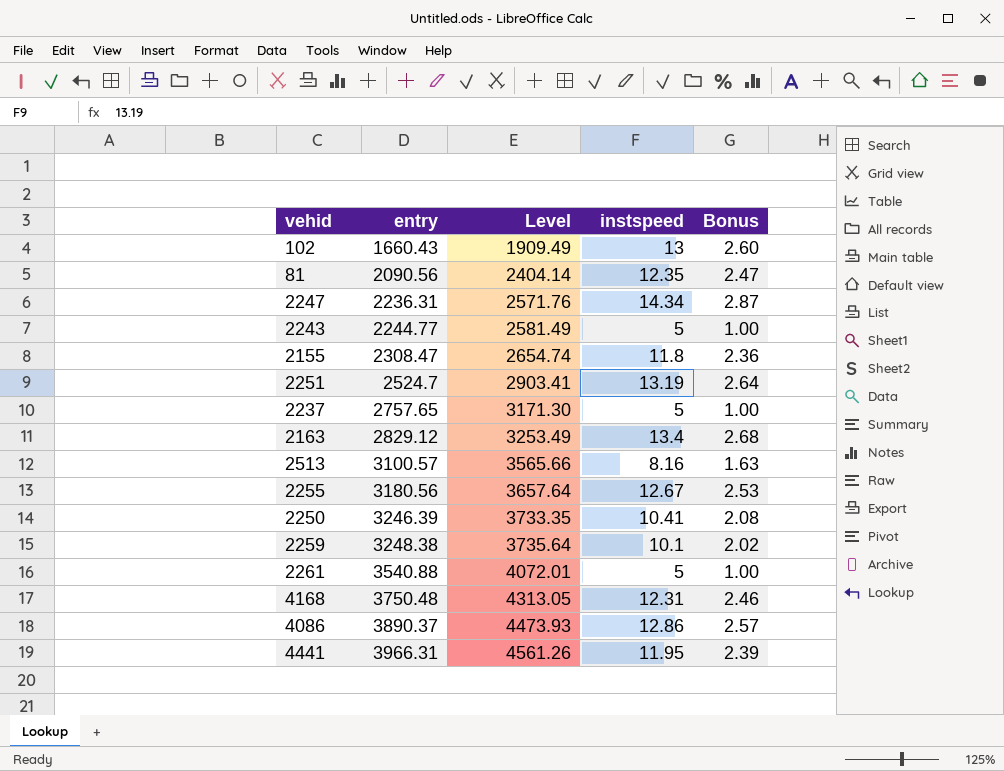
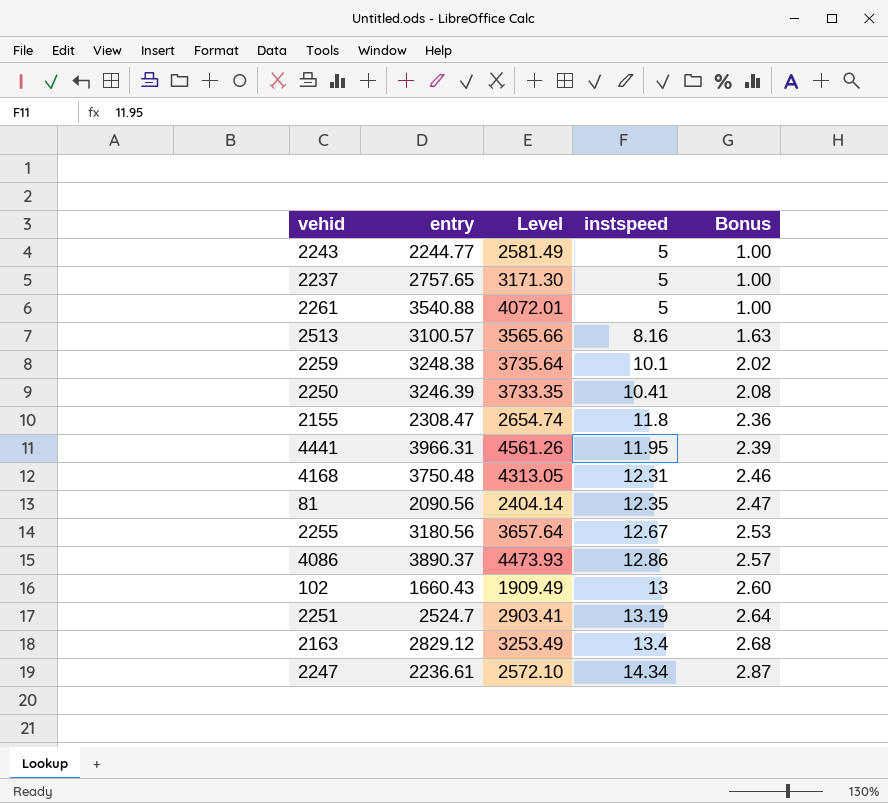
row order: entry ascending -> instspeed ascending
2247 | entry: 2236.31 -> 2236.61
2247 | Level: 2571.76 -> 2572.10

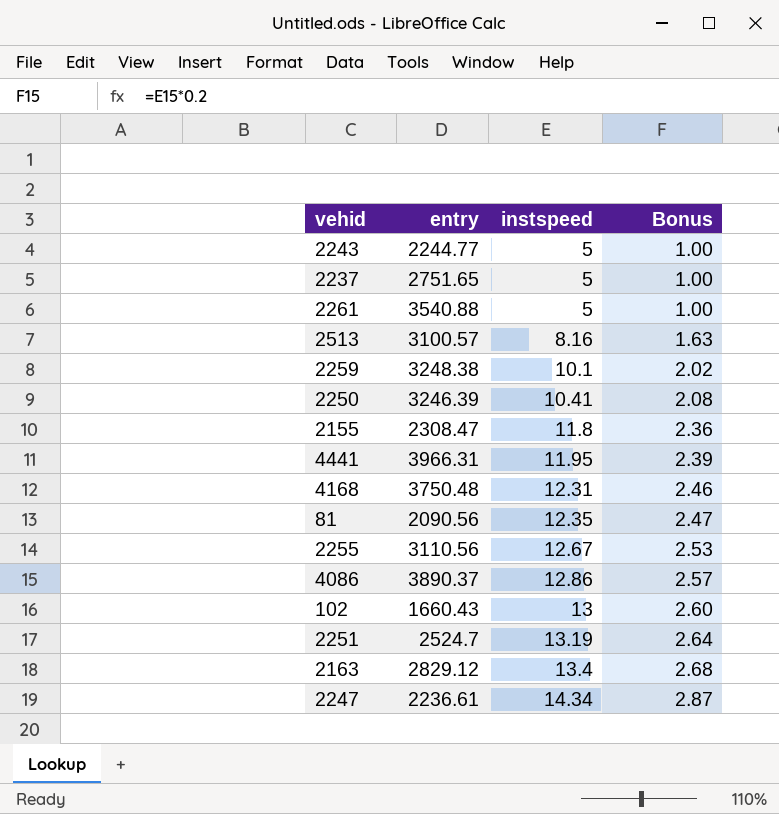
column Level | formula: [entry] * 1.15 -> none
2237 | entry: 2757.65 -> 2751.65
2255 | entry: 3180.56 -> 3110.56

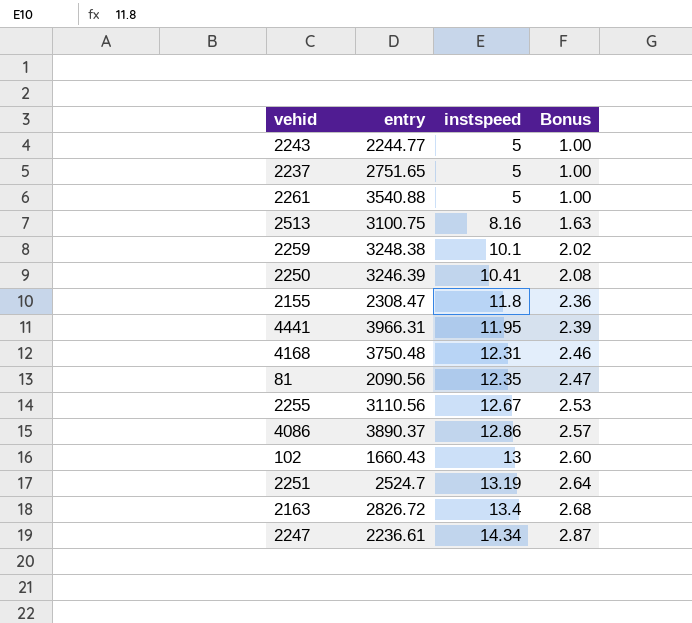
2513 | entry: 3100.57 -> 3100.75
2163 | entry: 2829.12 -> 2826.72

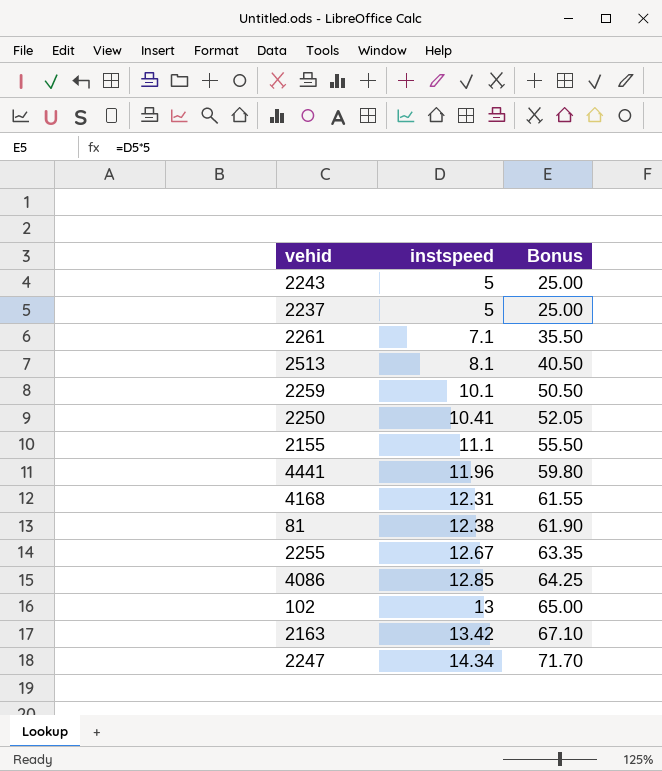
column entry | position: 2 -> none
column Bonus | formula: [instspeed] * 0.2 -> [instspeed] * 5
row 2251: 2524.7 | 13.19 | 2.64 -> none
2261 | instspeed: 5 -> 7.1
2513 | instspeed: 8.16 -> 8.1
2155 | instspeed: 11.8 -> 11.1
4441 | instspeed: 11.95 -> 11.96
81 | instspeed: 12.35 -> 12.38
4086 | instspeed: 12.86 -> 12.85
2163 | instspeed: 13.4 -> 13.42

